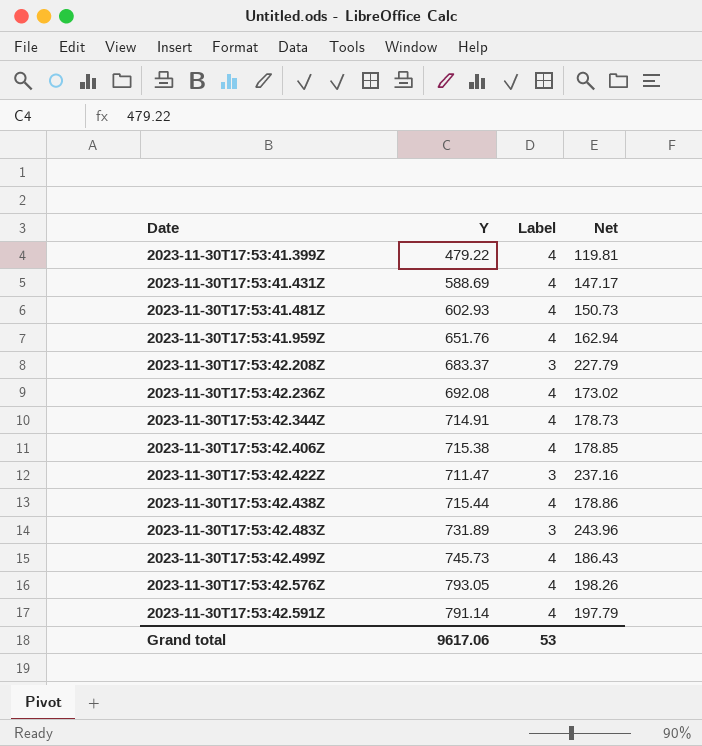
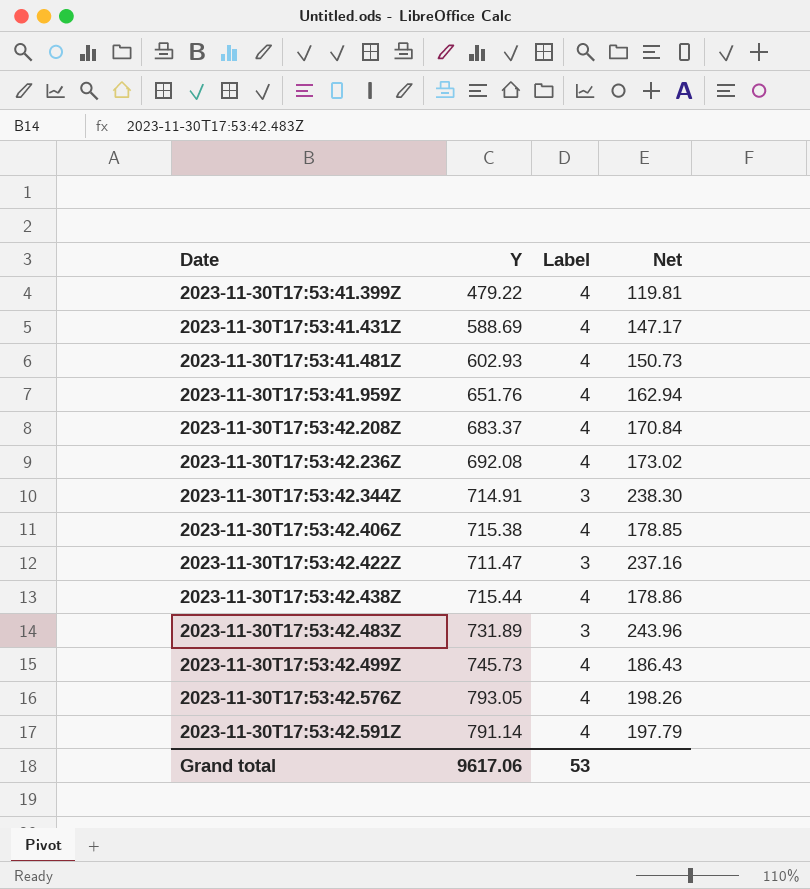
2023-11-30T17:53:42.208Z | Label: 3 -> 4
2023-11-30T17:53:42.208Z | Net: 227.79 -> 170.84
2023-11-30T17:53:42.344Z | Label: 4 -> 3
2023-11-30T17:53:42.344Z | Net: 178.73 -> 238.30

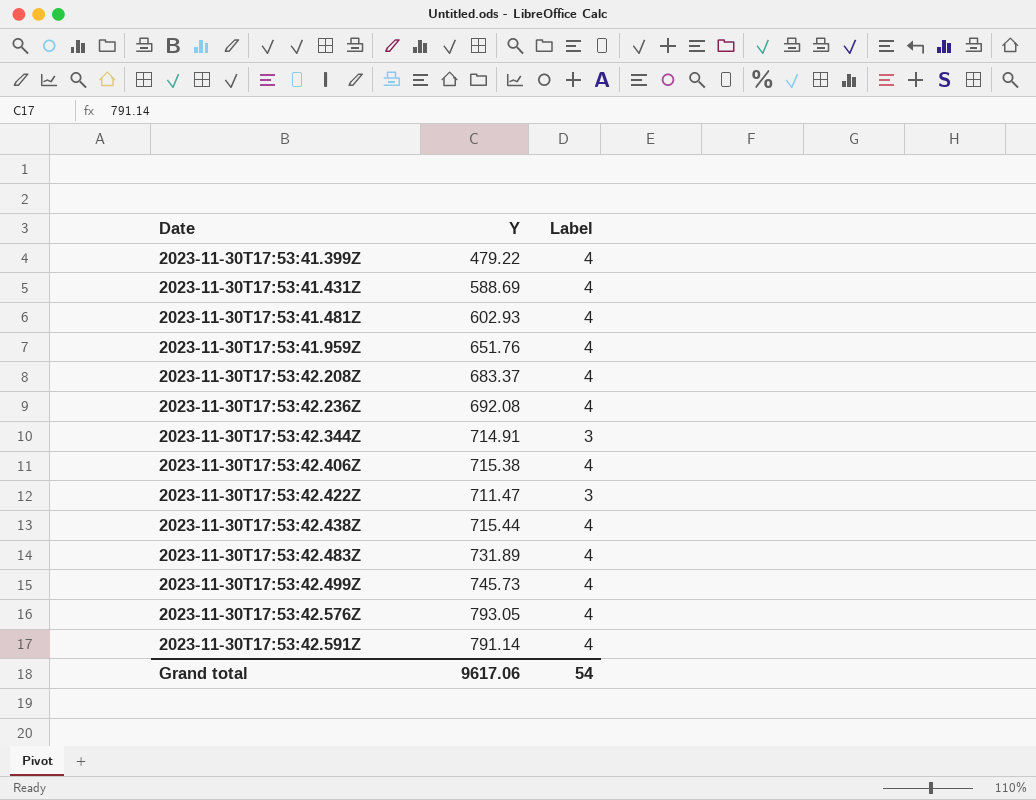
column Net | formula: [Y] / [Label] -> none
2023-11-30T17:53:42.483Z | Label: 3 -> 4
Grand total | Label: 53 -> 54

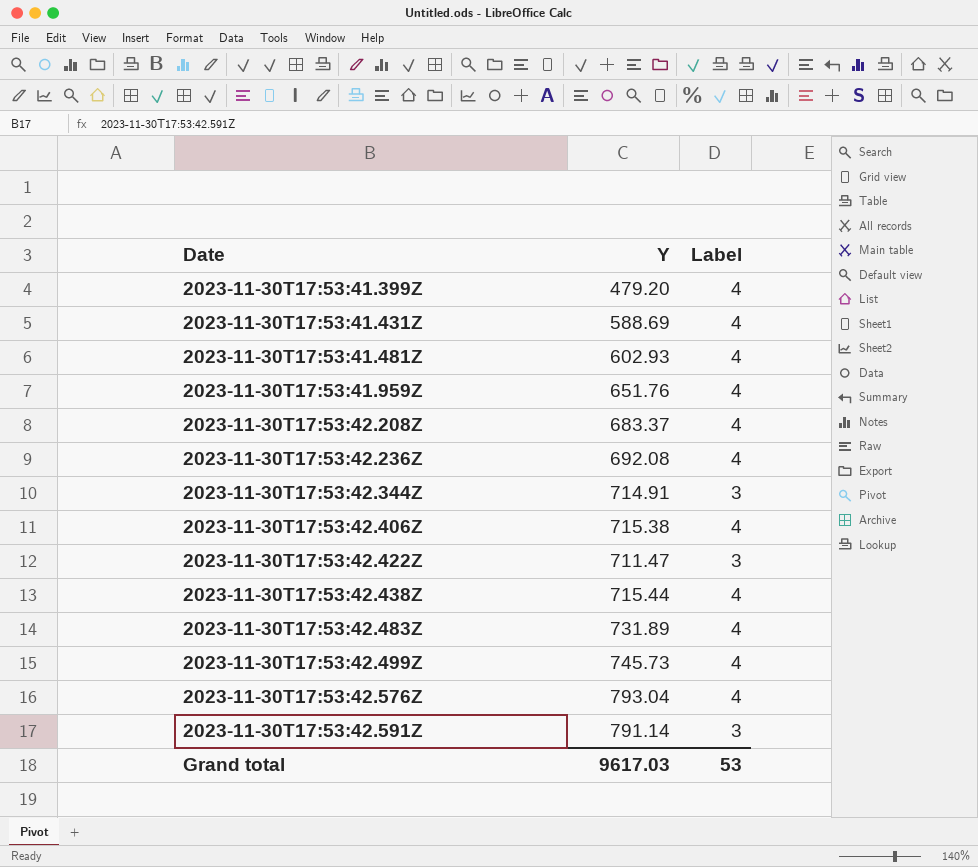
2023-11-30T17:53:41.399Z | Y: 479.22 -> 479.20
2023-11-30T17:53:42.576Z | Y: 793.05 -> 793.04
2023-11-30T17:53:42.591Z | Label: 4 -> 3
Grand total | Y: 9617.06 -> 9617.03
Grand total | Label: 54 -> 53

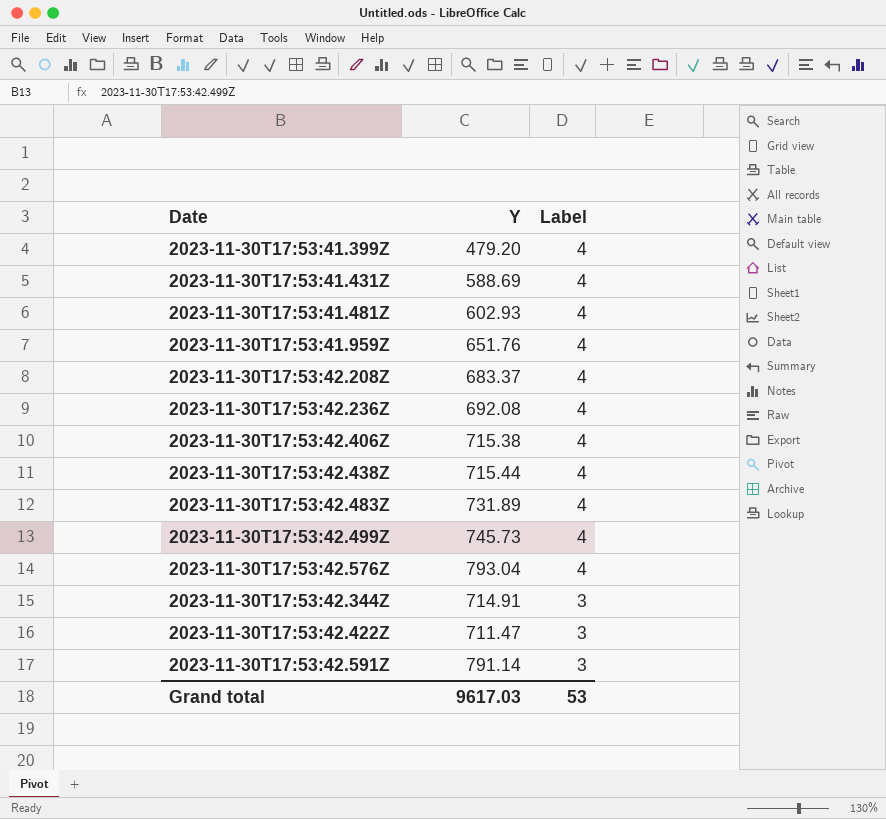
row order: Date ascending -> Label descending

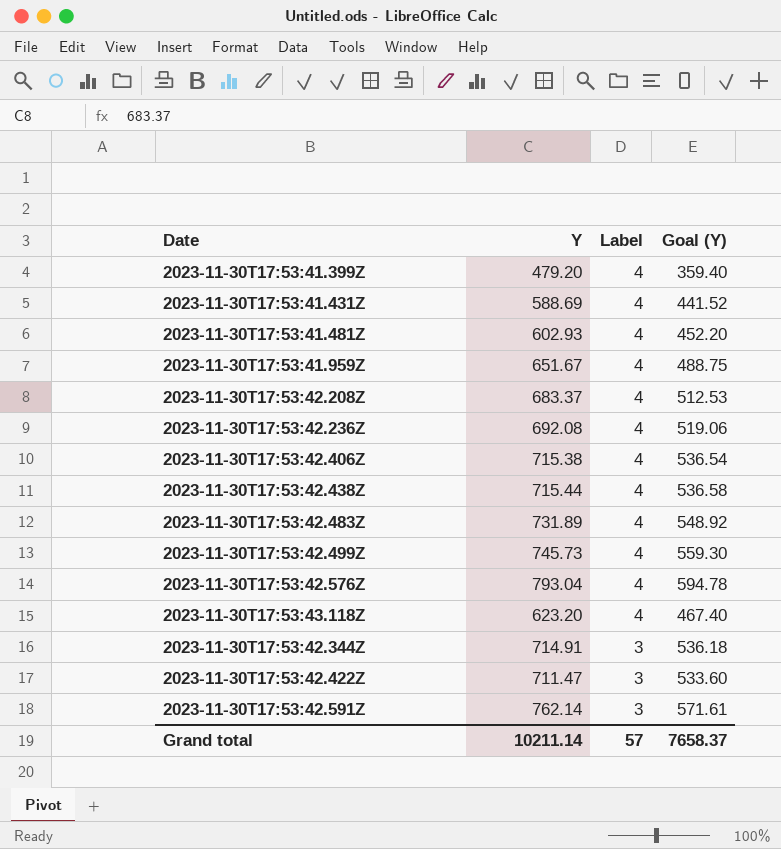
column Goal (Y) | formula: none -> [Y] * 0.75
2023-11-30T17:53:41.959Z | Y: 651.76 -> 651.67
row 2023-11-30T17:53:43.118Z: none -> 623.20 | 4 | 467.40
2023-11-30T17:53:42.591Z | Y: 791.14 -> 762.14
Grand total | Y: 9617.03 -> 10211.14
Grand total | Label: 53 -> 57

